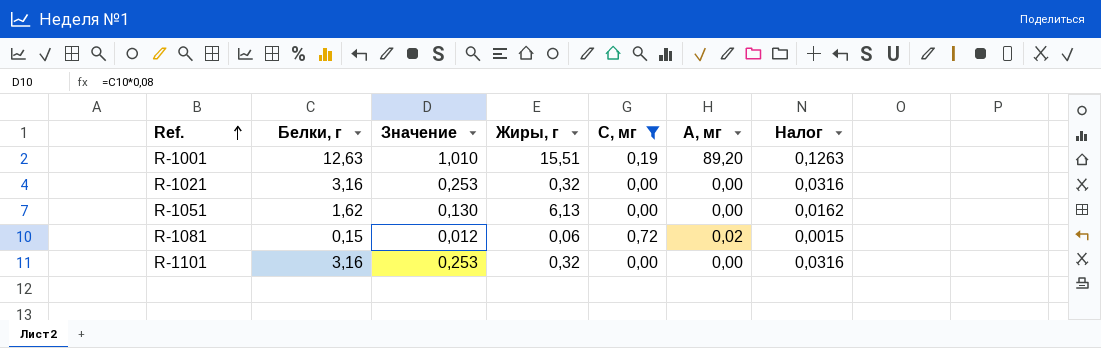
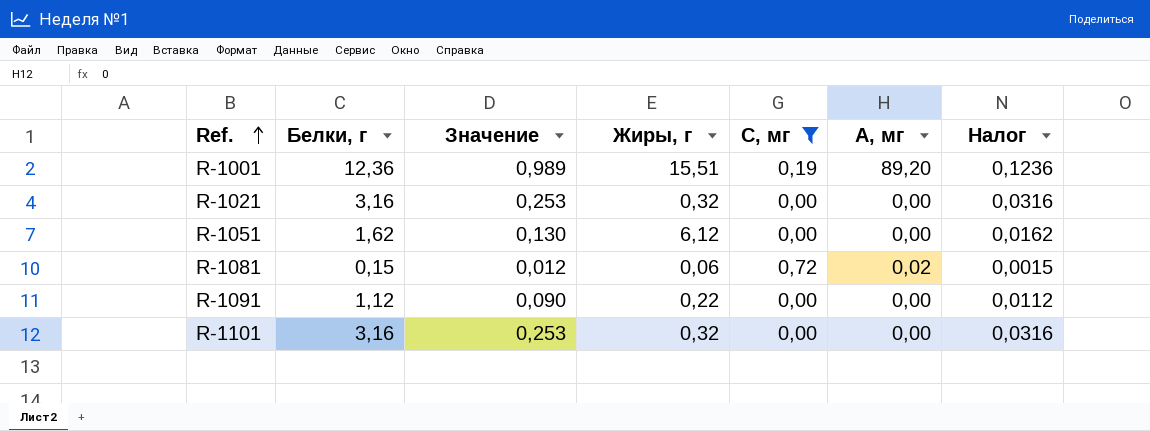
R-1001 | Белки, г: 12,63 -> 12,36
R-1001 | Значение: 1,010 -> 0,989
R-1001 | Налог: 0,1263 -> 0,1236
R-1051 | Жиры, г: 6,13 -> 6,12
row R-1091: none -> 1,12 | 0,090 | 0,22 | 0,00 | 0,00 | 0,0112

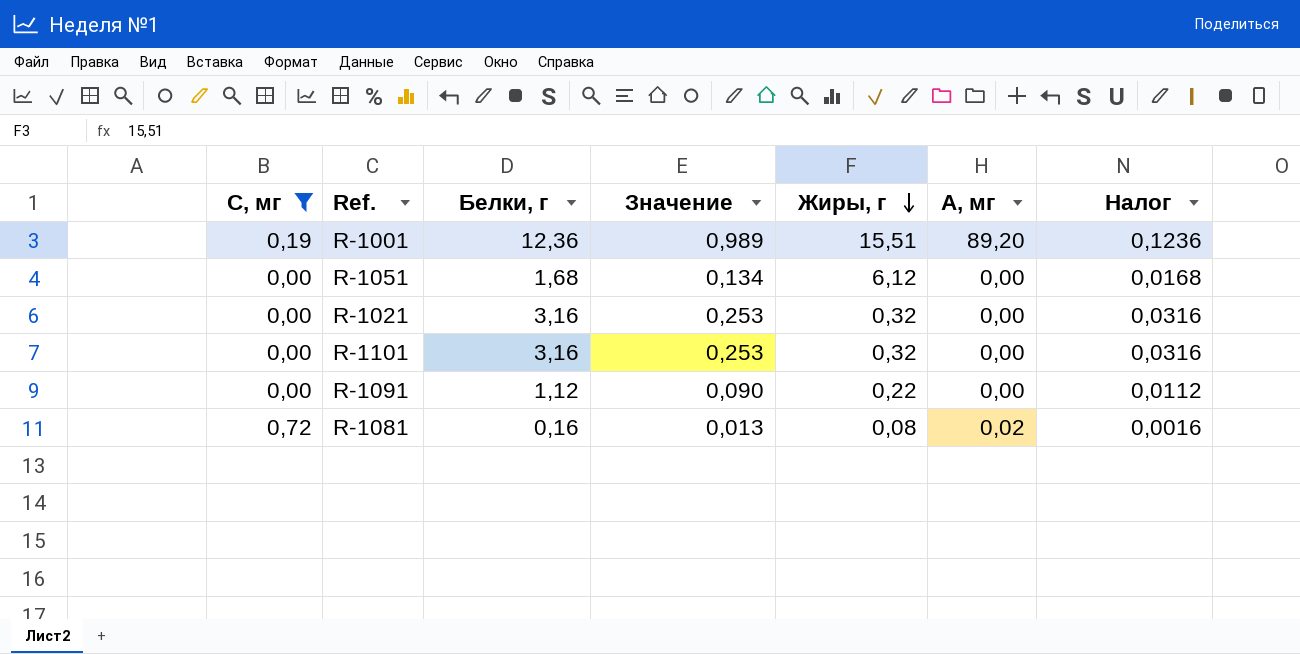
row order: Ref. ascending -> Жиры, г descending
column С, мг | position: 5 -> 1
R-1051 | Белки, г: 1,62 -> 1,68
R-1051 | Значение: 0,130 -> 0,134
R-1051 | Налог: 0,0162 -> 0,0168
R-1081 | Белки, г: 0,15 -> 0,16
R-1081 | Значение: 0,012 -> 0,013
R-1081 | Жиры, г: 0,06 -> 0,08
R-1081 | Налог: 0,0015 -> 0,0016

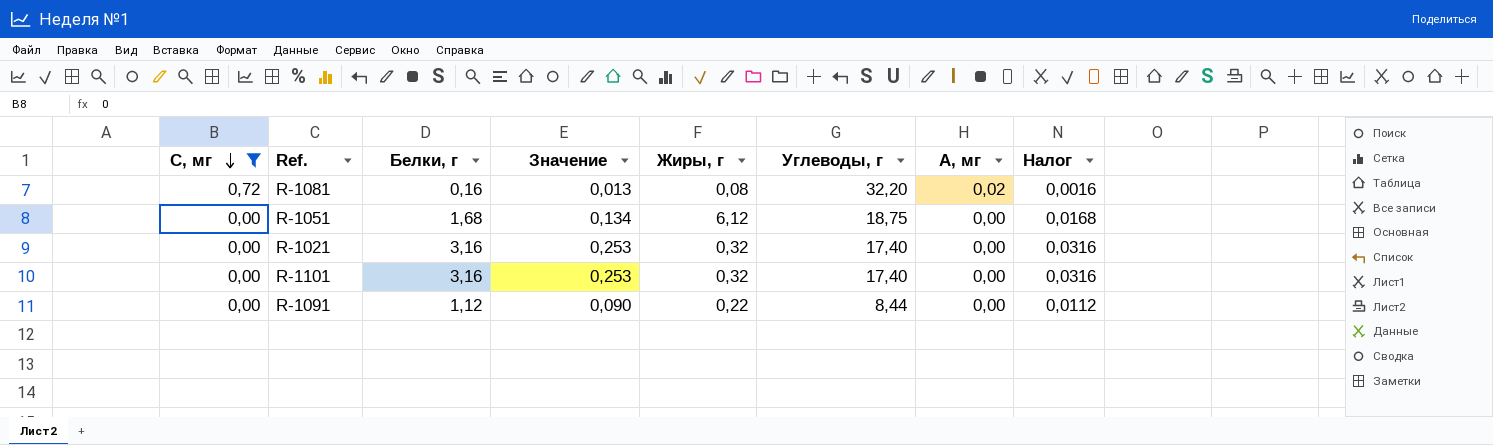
row order: Жиры, г descending -> С, мг descending
column Углеводы, г | position: none -> 6
row R-1001: 0,19 | 12,36 | 0,989 | 15,51 | 89,20 | 0,1236 -> none

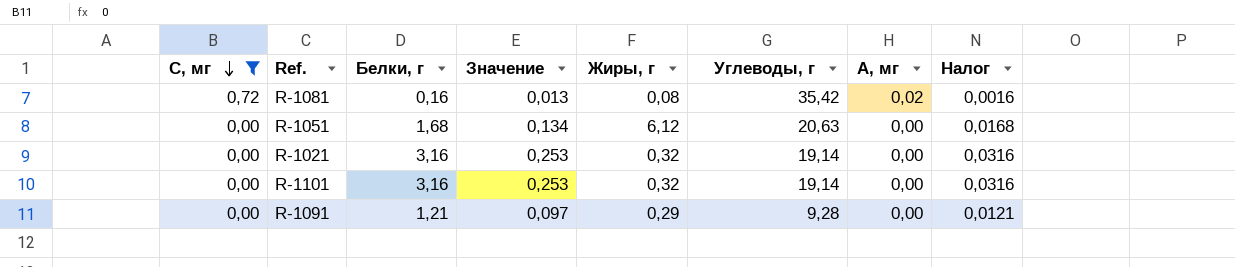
R-1081 | Углеводы, г: 32,20 -> 35,42
R-1051 | Углеводы, г: 18,75 -> 20,63
R-1021 | Углеводы, г: 17,40 -> 19,14
R-1101 | Углеводы, г: 17,40 -> 19,14
R-1091 | Белки, г: 1,12 -> 1,21
R-1091 | Значение: 0,090 -> 0,097
R-1091 | Жиры, г: 0,22 -> 0,29
R-1091 | Углеводы, г: 8,44 -> 9,28
R-1091 | Налог: 0,0112 -> 0,0121

